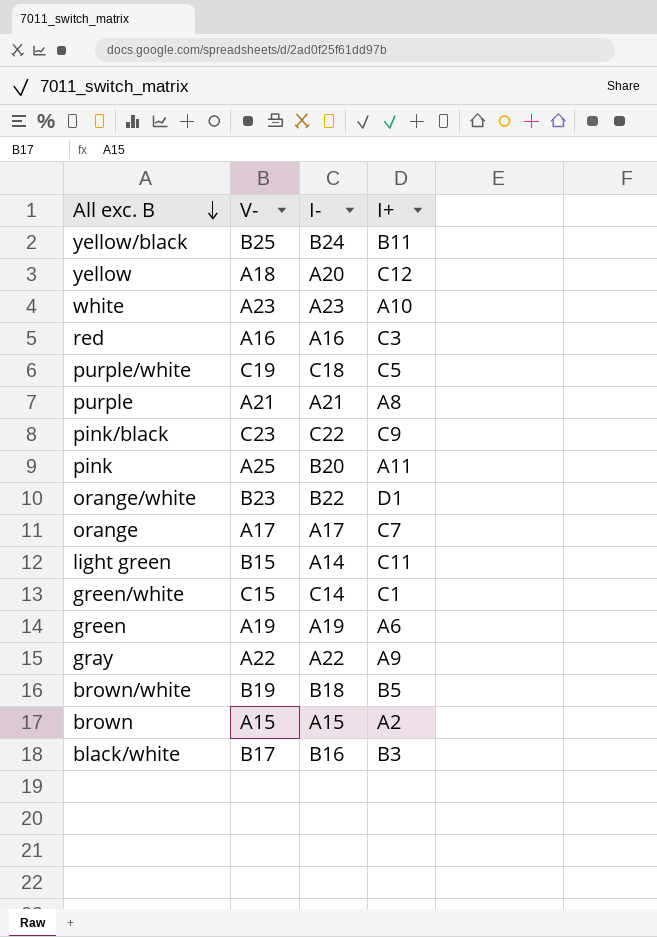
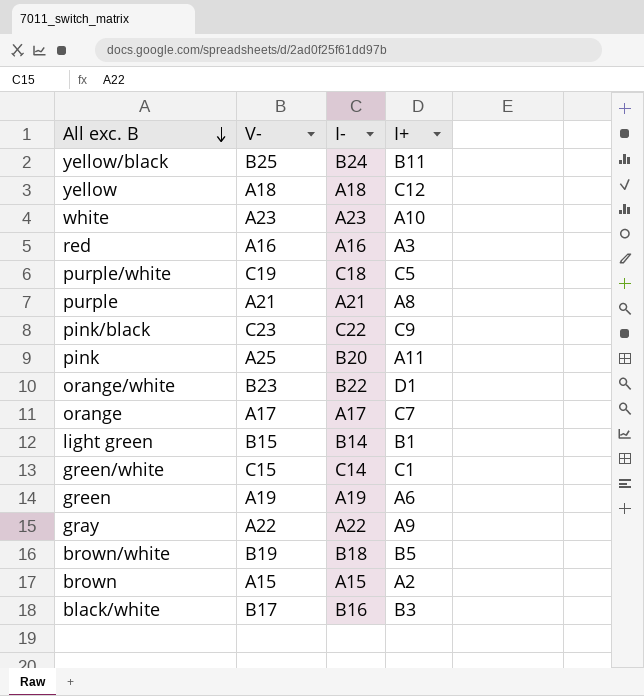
yellow | I-: A20 -> A18
red | I+: C3 -> A3
light green | I-: A14 -> B14
light green | I+: C11 -> B1

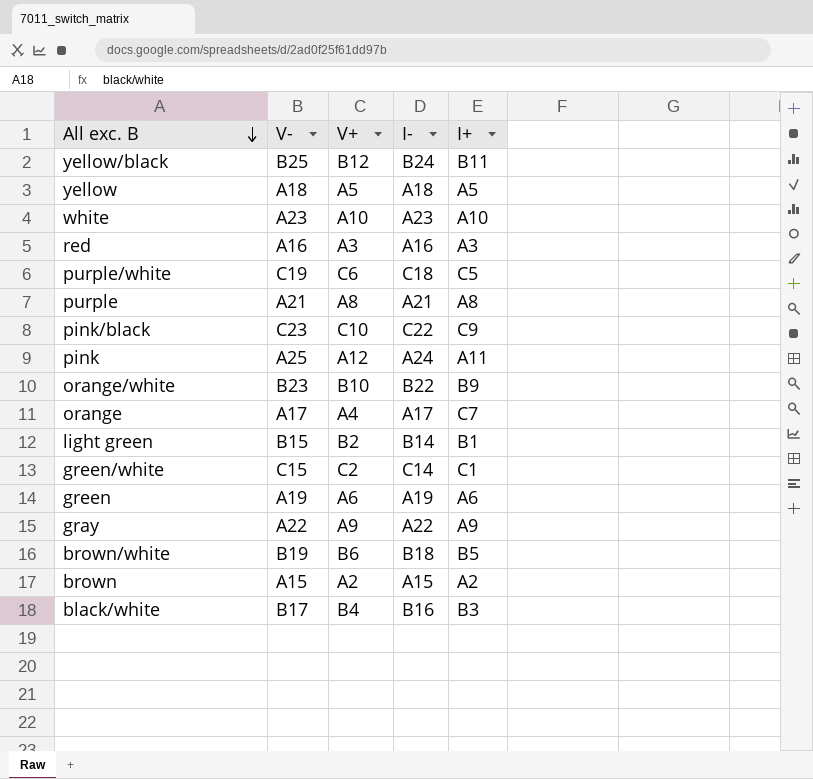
column V+ | position: none -> 3
yellow | I+: C12 -> A5
pink | I-: B20 -> A24
orange/white | I+: D1 -> B9

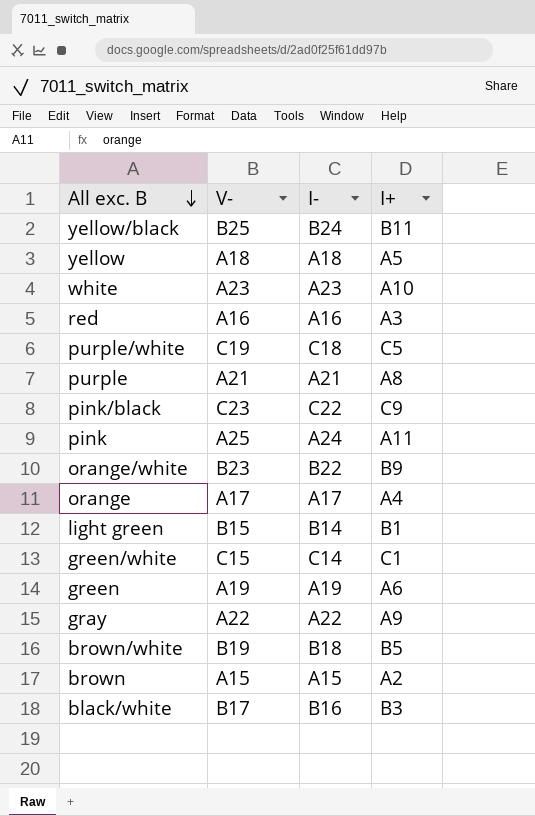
column V+ | position: 3 -> none
orange | I+: C7 -> A4

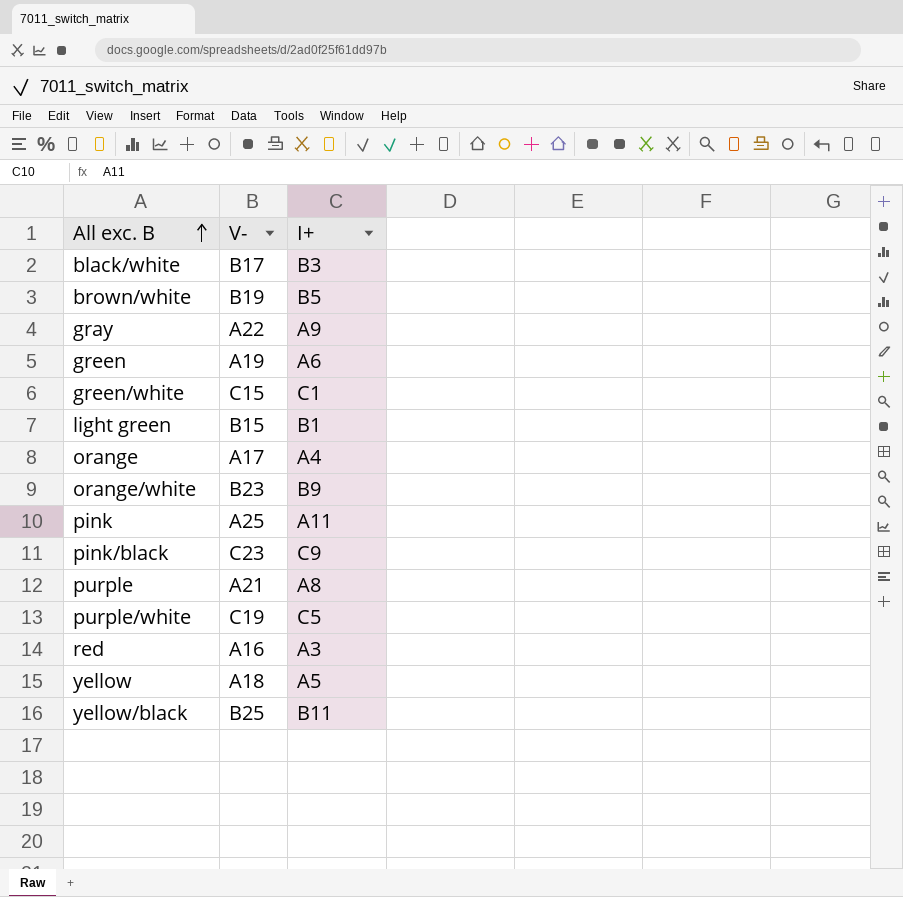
row order: All exc. B descending -> All exc. B ascending
column I- | position: 3 -> none
row white: A23 | A23 | A10 -> none
row brown: A15 | A15 | A2 -> none

